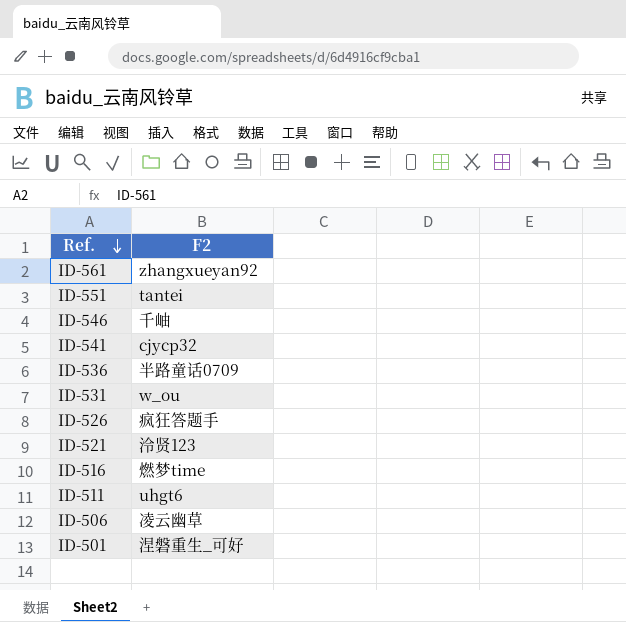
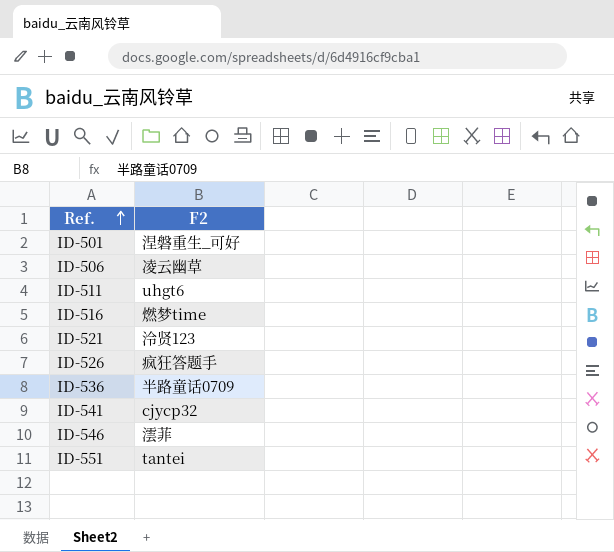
row order: Ref. descending -> Ref. ascending
row ID-561: zhangxueyan92 -> none
row ID-531: w_ou -> none
ID-546 | F2: 千岫 -> 澐菲

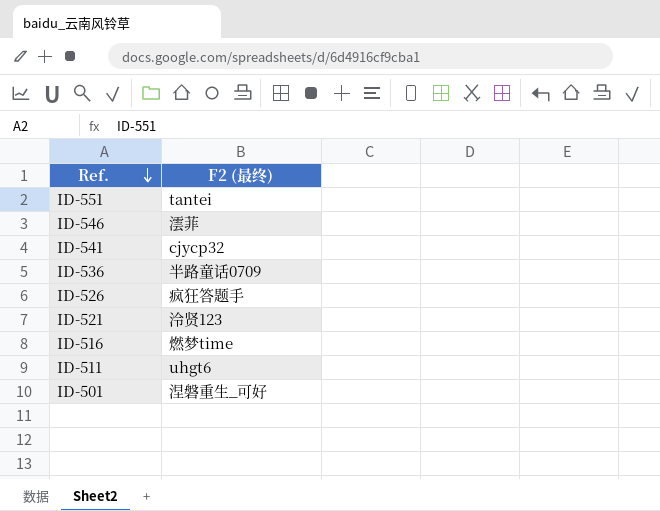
row order: Ref. ascending -> Ref. descending
column name: F2 -> F2 (最终)
row ID-506: 凌云幽草 -> none

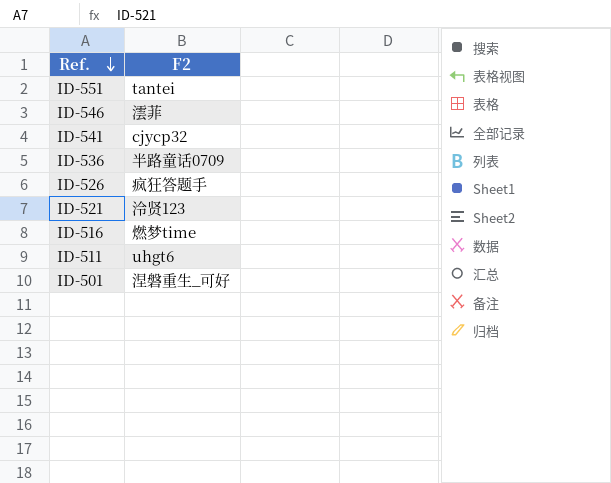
column name: F2 (最终) -> F2

